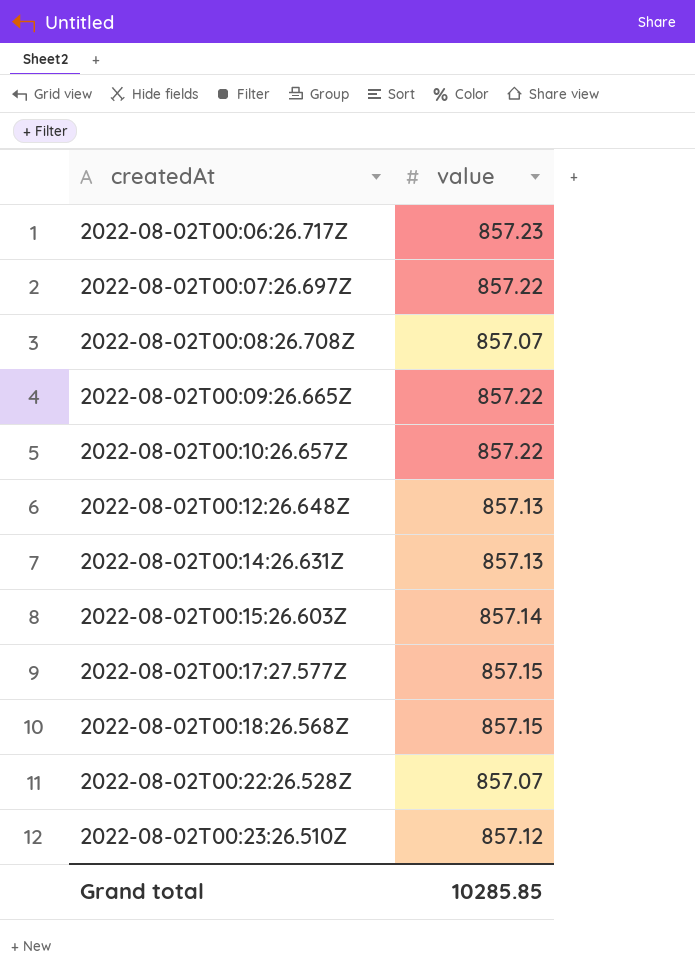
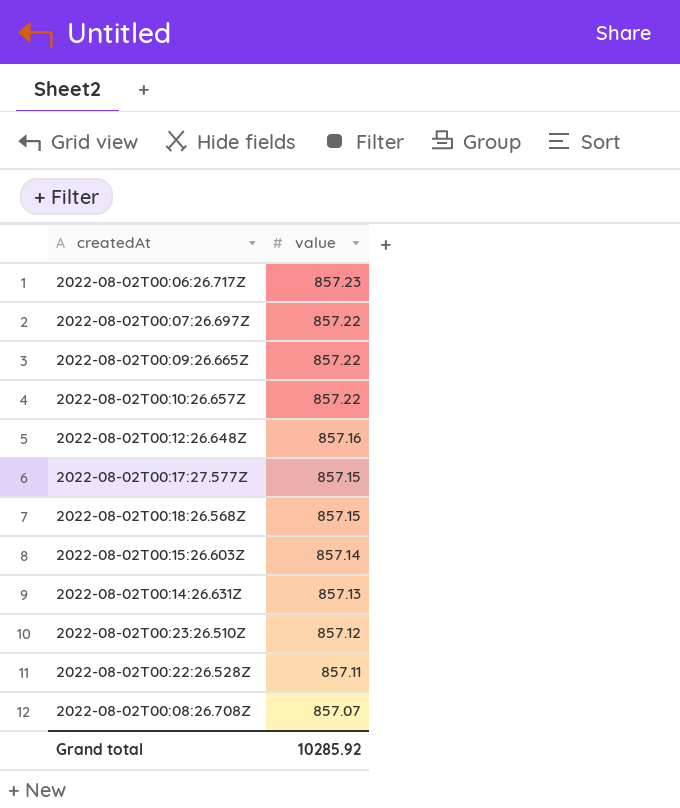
row order: createdAt ascending -> value descending
2022-08-02T00:12:26.648Z | value: 857.13 -> 857.16
2022-08-02T00:22:26.528Z | value: 857.07 -> 857.11
Grand total | value: 10285.85 -> 10285.92

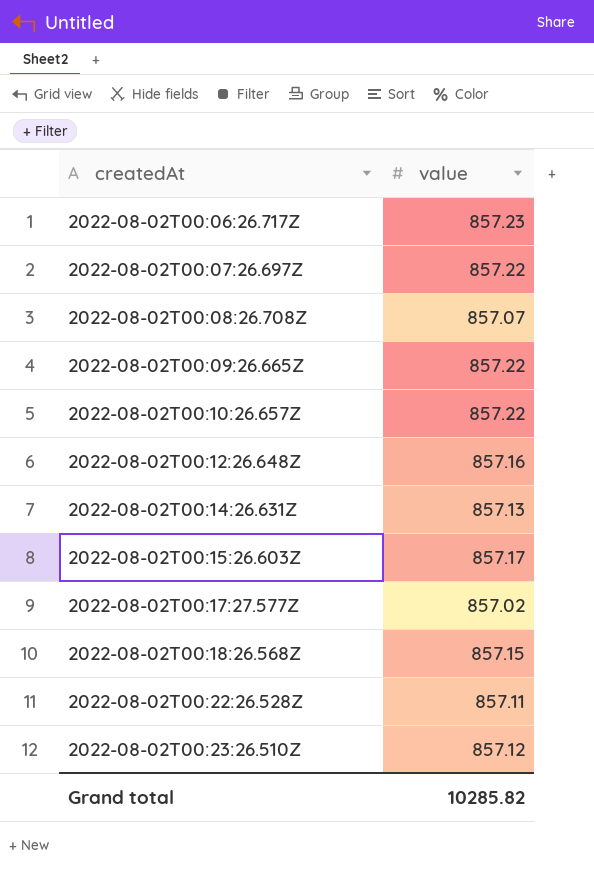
row order: value descending -> createdAt ascending
2022-08-02T00:15:26.603Z | value: 857.14 -> 857.17
2022-08-02T00:17:27.577Z | value: 857.15 -> 857.02
Grand total | value: 10285.92 -> 10285.82

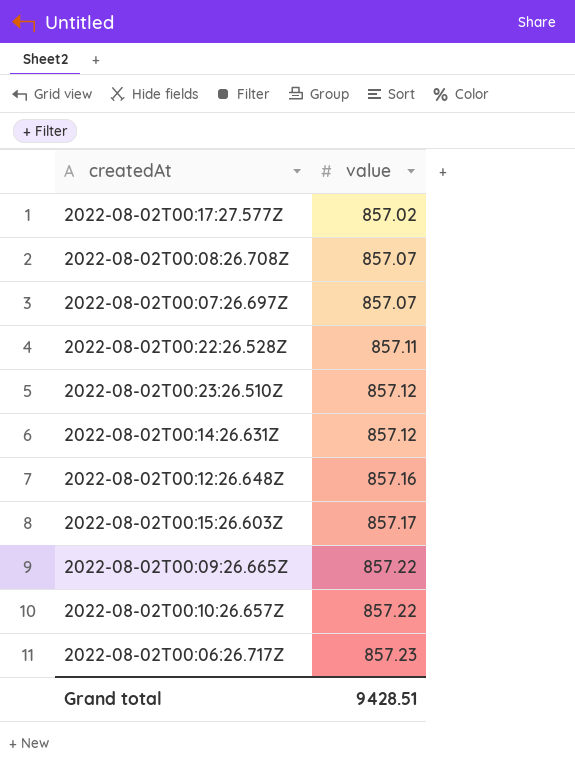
row order: createdAt ascending -> value ascending
row 2022-08-02T00:18:26.568Z: 857.15 -> none
2022-08-02T00:07:26.697Z | value: 857.22 -> 857.07
2022-08-02T00:14:26.631Z | value: 857.13 -> 857.12
Grand total | value: 10285.82 -> 9428.51

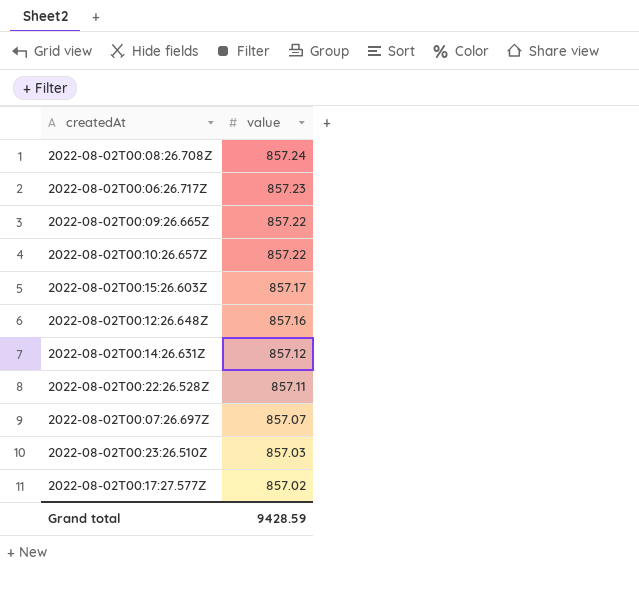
row order: value ascending -> value descending
2022-08-02T00:08:26.708Z | value: 857.07 -> 857.24
2022-08-02T00:23:26.510Z | value: 857.12 -> 857.03
Grand total | value: 9428.51 -> 9428.59

